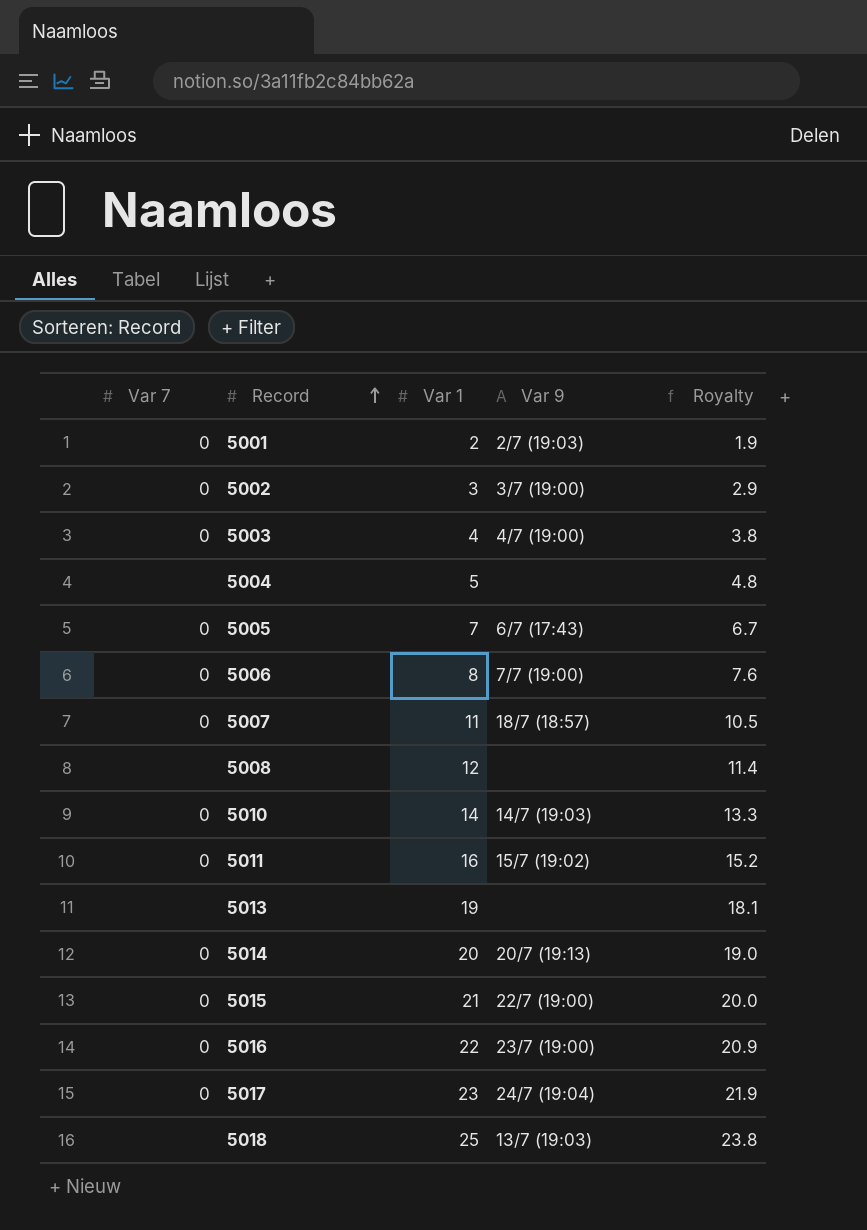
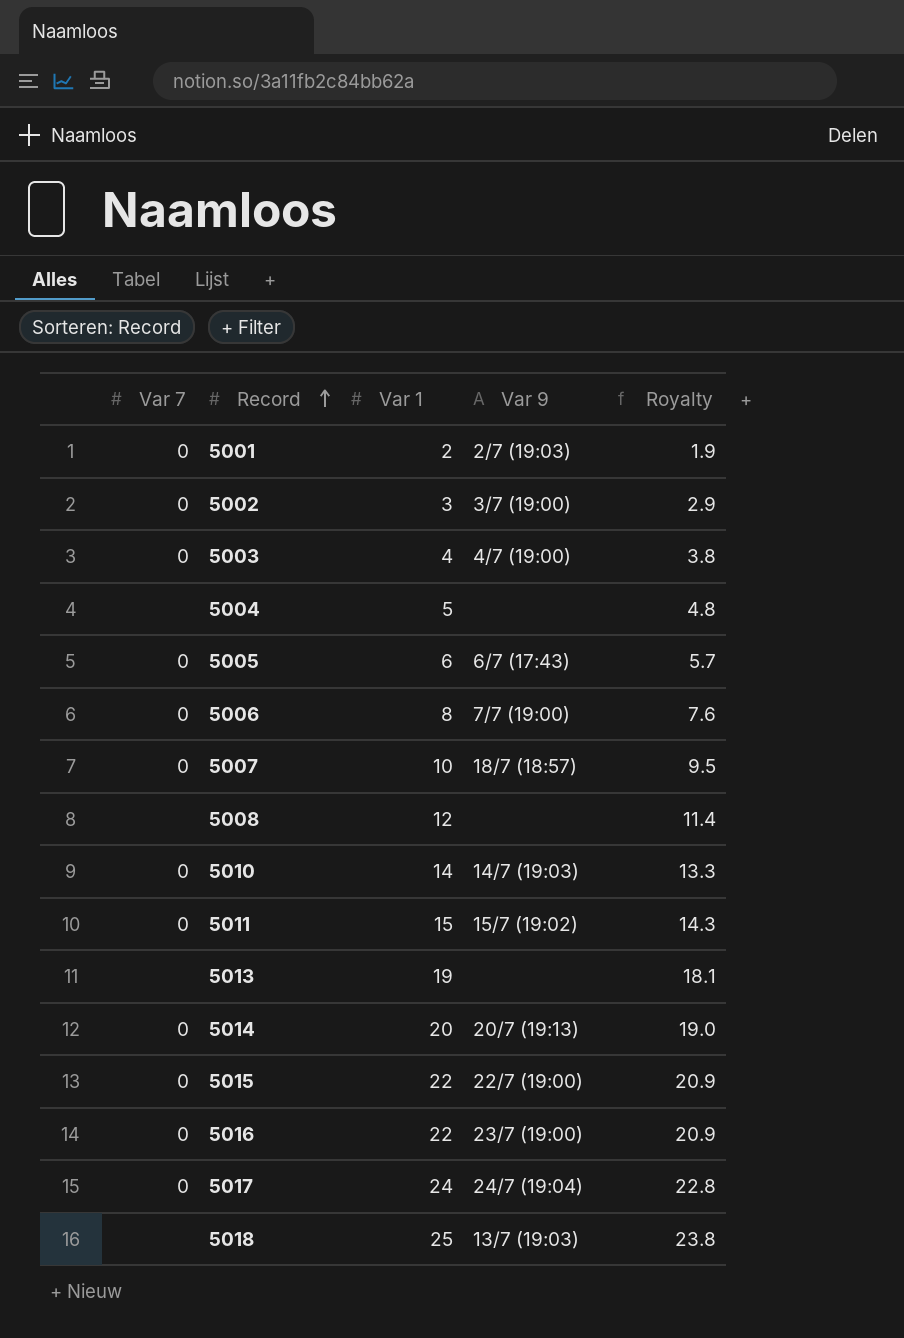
5005 | Var 1: 7 -> 6
5005 | Royalty: 6.7 -> 5.7
5007 | Var 1: 11 -> 10
5007 | Royalty: 10.5 -> 9.5
5011 | Var 1: 16 -> 15
5011 | Royalty: 15.2 -> 14.3
5015 | Var 1: 21 -> 22
5015 | Royalty: 20.0 -> 20.9
5017 | Var 1: 23 -> 24
5017 | Royalty: 21.9 -> 22.8

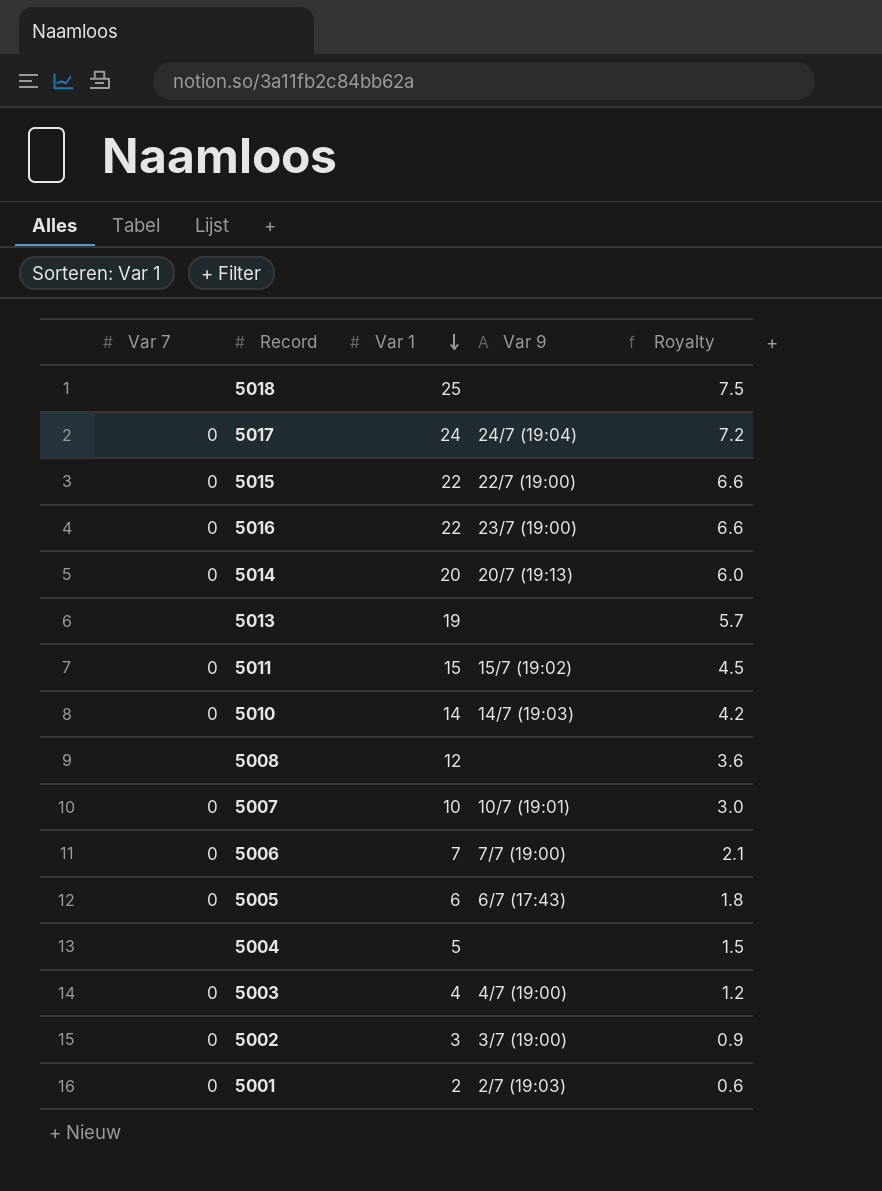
row order: Record ascending -> Var 1 descending
column Royalty | formula: [Var 1] * 0.95 -> [Var 1] * 0.3
5018 | Var 9: 13/7 (19:03) -> none
5007 | Var 9: 18/7 (18:57) -> 10/7 (19:01)
5006 | Var 1: 8 -> 7

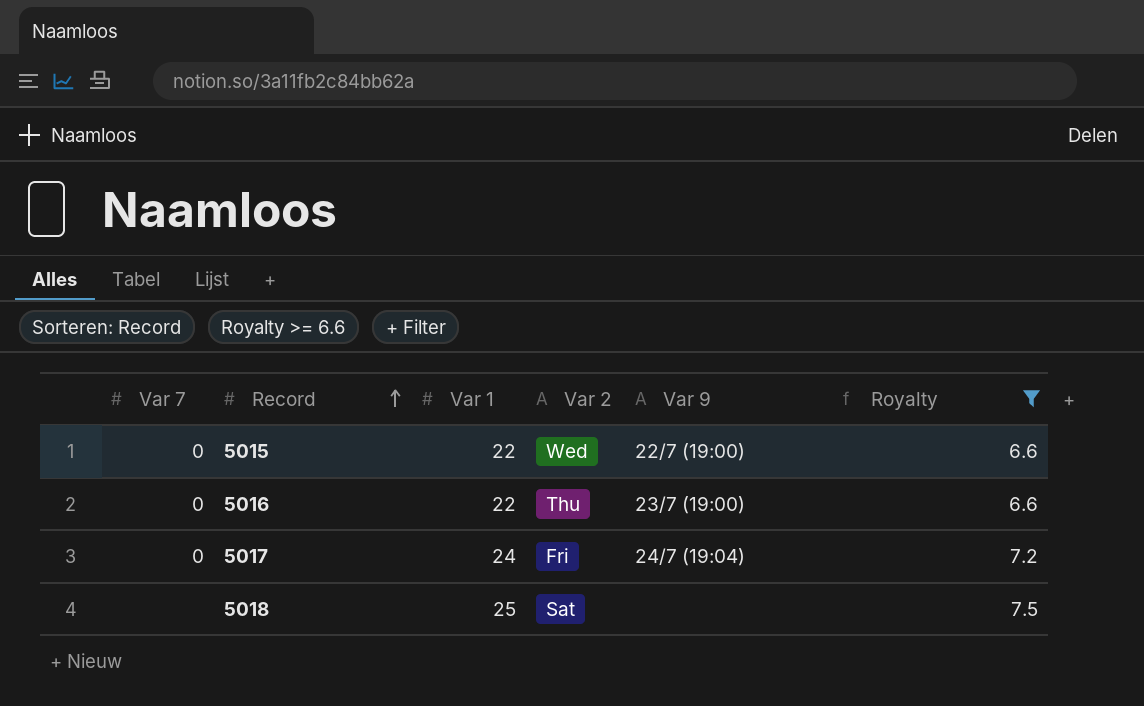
filter: none -> Royalty >= 6.6
row order: Var 1 descending -> Record ascending
column Var 2 | position: none -> 4

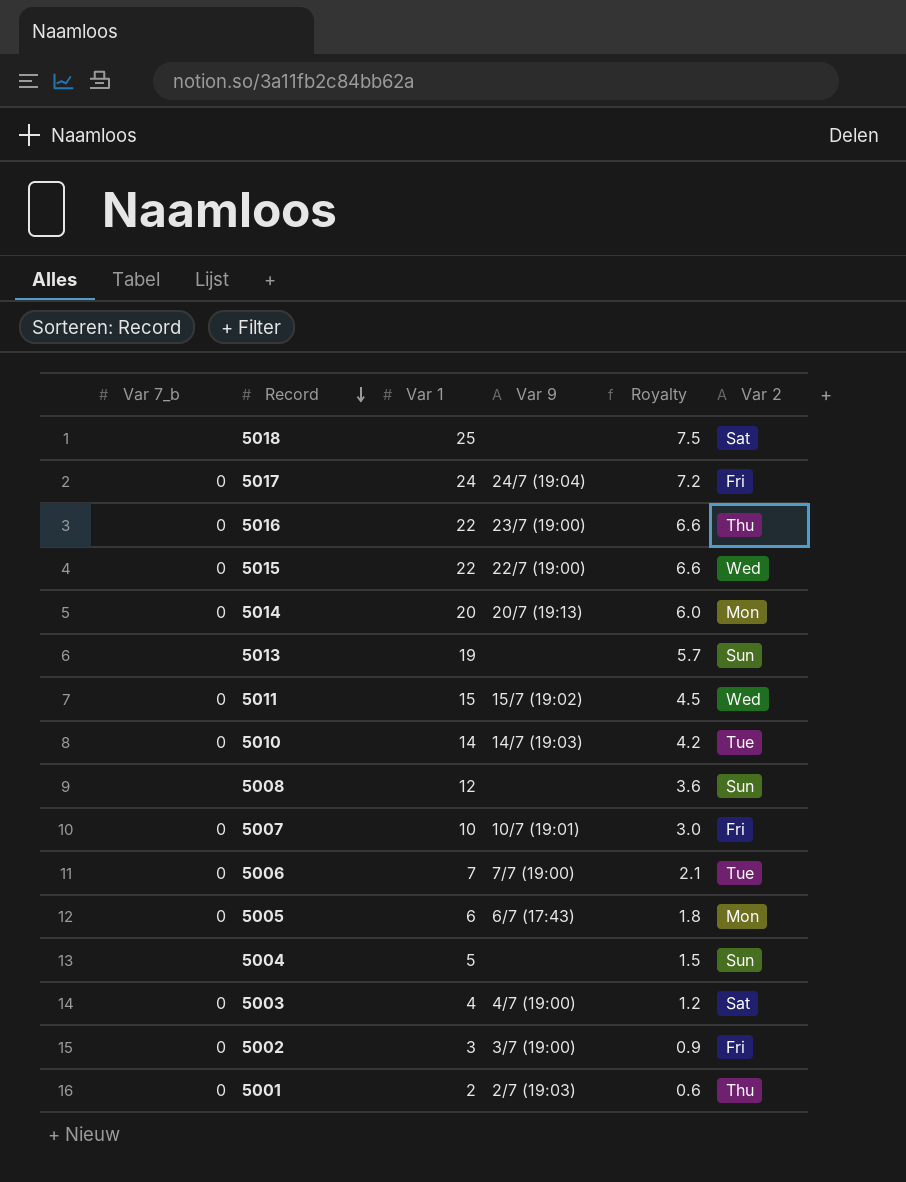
filter: Royalty >= 6.6 -> none
row order: Record ascending -> Record descending
column name: Var 7 -> Var 7_b
column Var 2 | position: 4 -> 6

